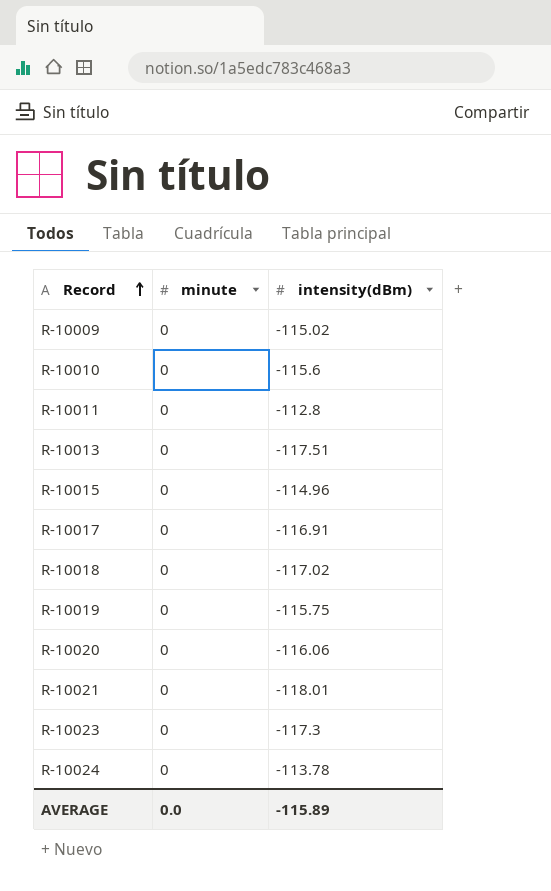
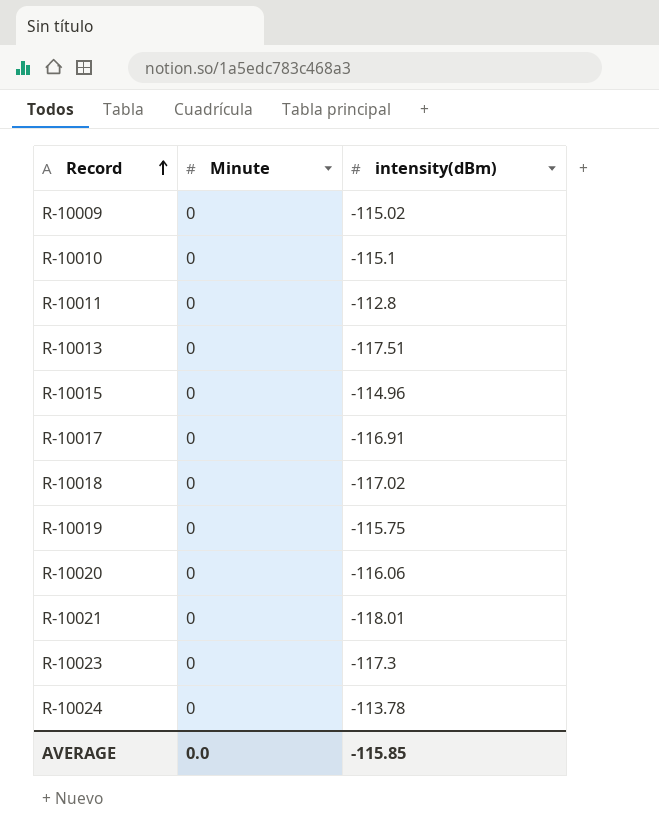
column name: minute -> Minute
R-10010 | intensity(dBm): -115.6 -> -115.1
AVERAGE | intensity(dBm): -115.89 -> -115.85

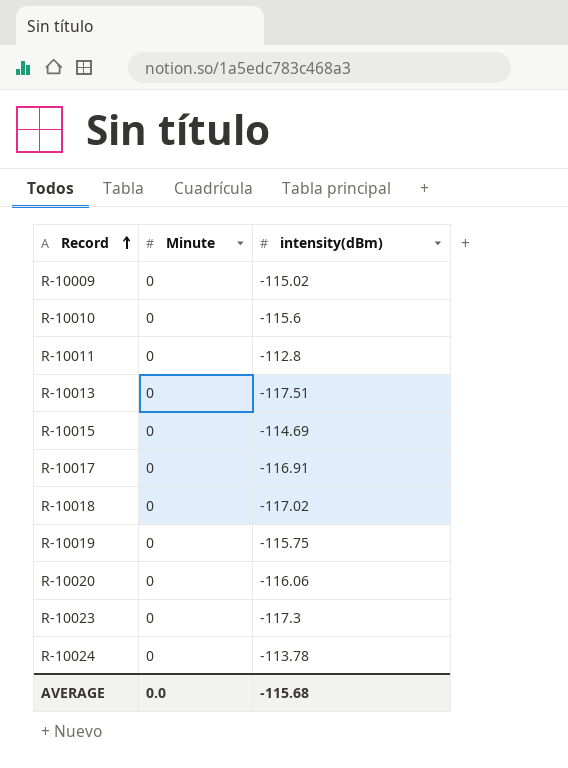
row R-10021: 0 | -118.01 -> none
R-10010 | intensity(dBm): -115.1 -> -115.6
R-10015 | intensity(dBm): -114.96 -> -114.69
AVERAGE | intensity(dBm): -115.85 -> -115.68

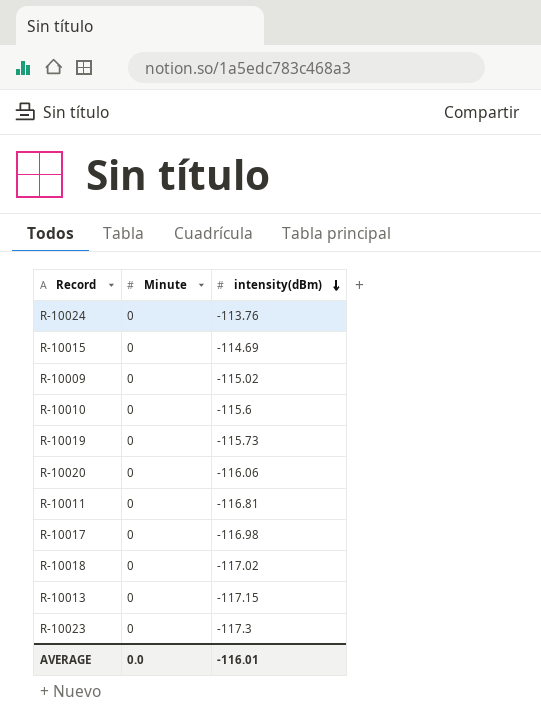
row order: Record ascending -> intensity(dBm) descending
R-10024 | intensity(dBm): -113.78 -> -113.76
R-10019 | intensity(dBm): -115.75 -> -115.73
R-10011 | intensity(dBm): -112.8 -> -116.81
R-10017 | intensity(dBm): -116.91 -> -116.98
R-10013 | intensity(dBm): -117.51 -> -117.15
AVERAGE | intensity(dBm): -115.68 -> -116.01

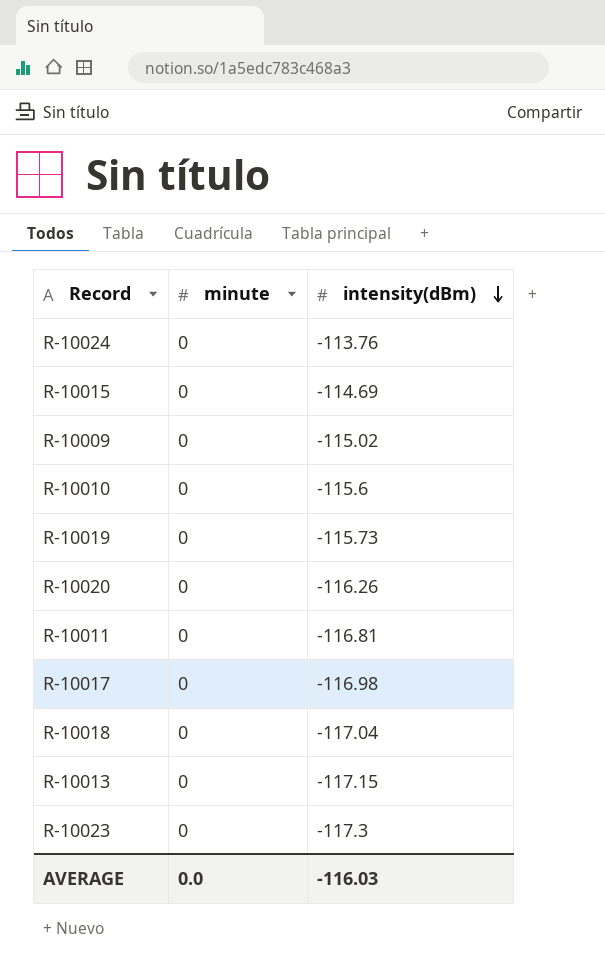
column name: Minute -> minute
R-10020 | intensity(dBm): -116.06 -> -116.26
R-10018 | intensity(dBm): -117.02 -> -117.04
AVERAGE | intensity(dBm): -116.01 -> -116.03

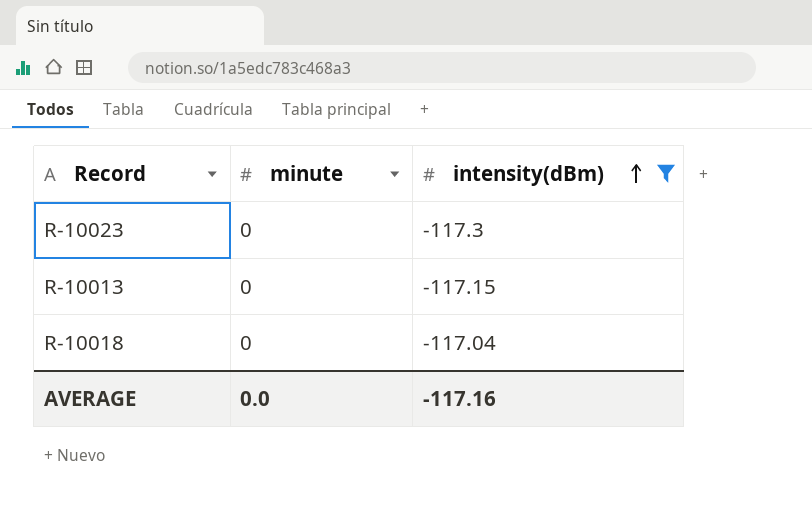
filter: none -> intensity(dBm) <= -117.04
row order: intensity(dBm) descending -> intensity(dBm) ascending
AVERAGE | intensity(dBm): -116.03 -> -117.16

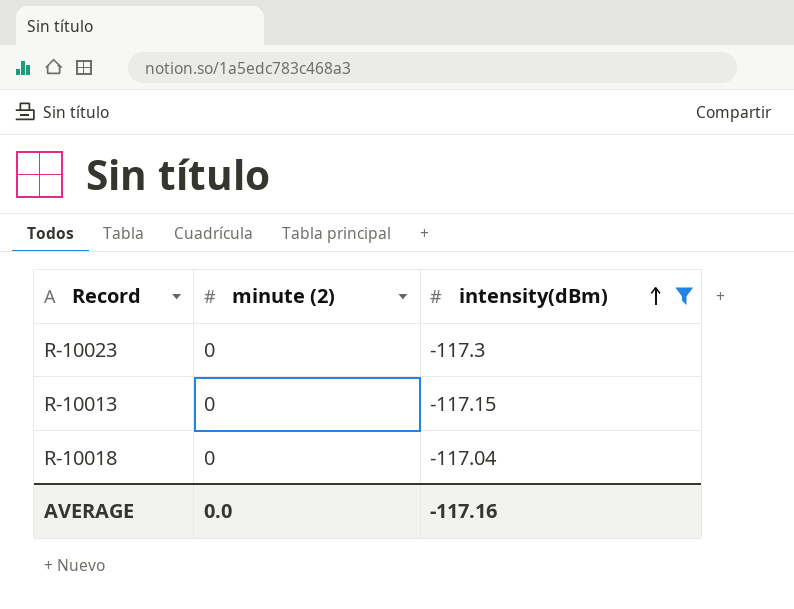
column name: minute -> minute (2)

